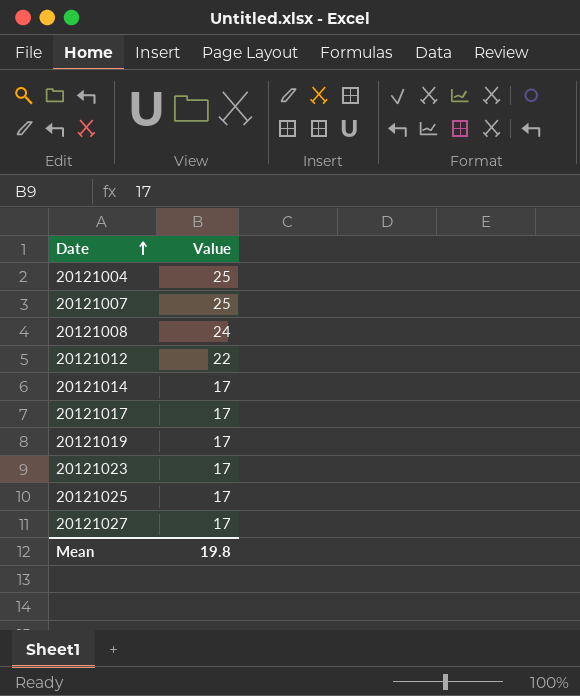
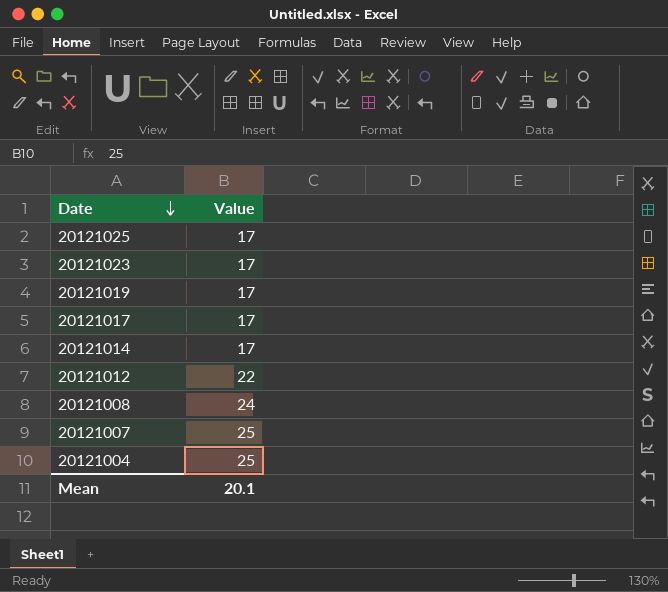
row order: Date ascending -> Date descending
row 20121027: 17 -> none
Mean | Value: 19.8 -> 20.1

